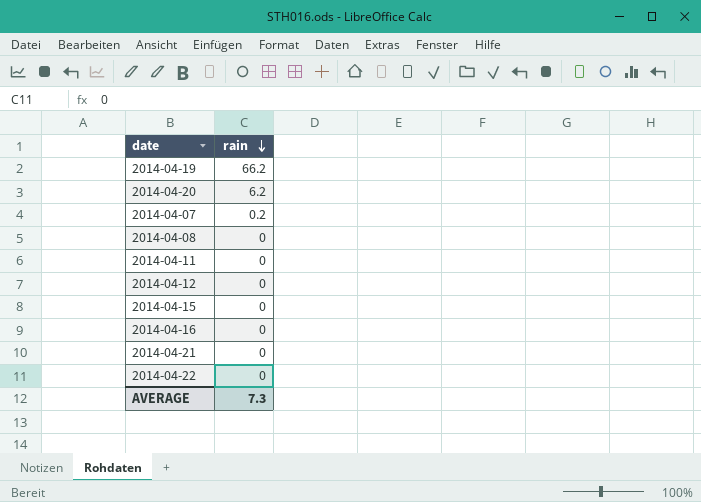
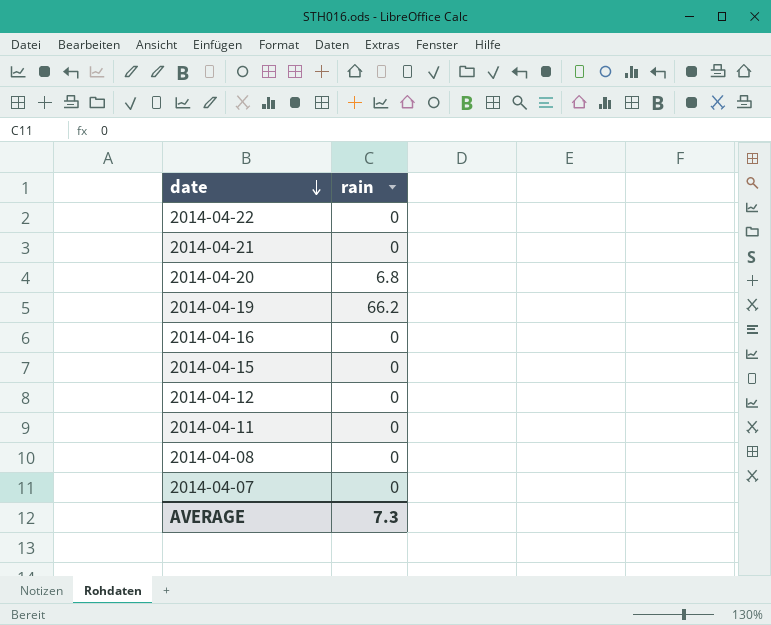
row order: rain descending -> date descending
2014-04-20 | rain: 6.2 -> 6.8
2014-04-07 | rain: 0.2 -> 0

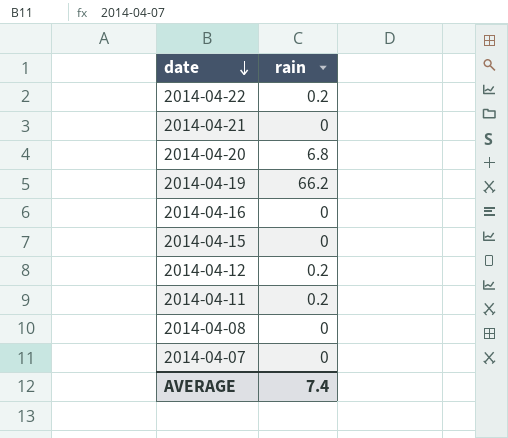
2014-04-22 | rain: 0 -> 0.2
2014-04-12 | rain: 0 -> 0.2
2014-04-11 | rain: 0 -> 0.2
AVERAGE | rain: 7.3 -> 7.4

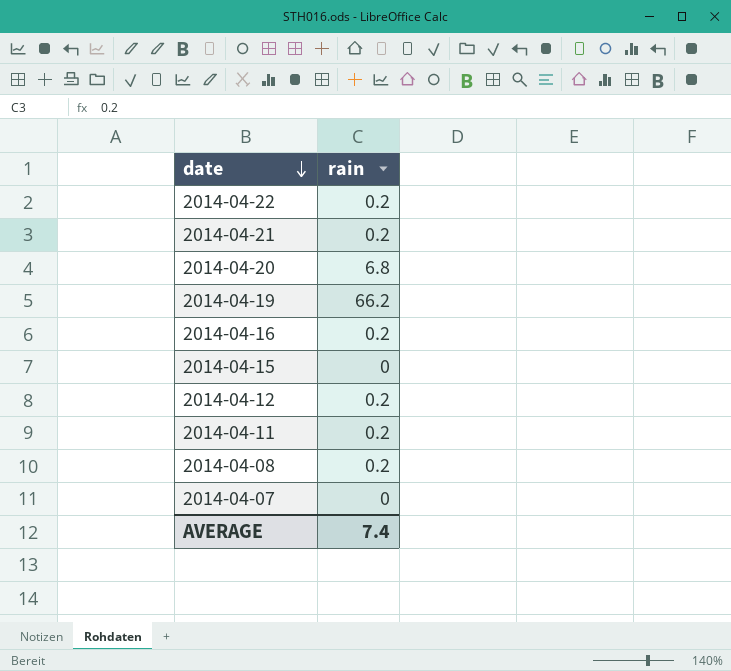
2014-04-21 | rain: 0 -> 0.2
2014-04-16 | rain: 0 -> 0.2
2014-04-08 | rain: 0 -> 0.2

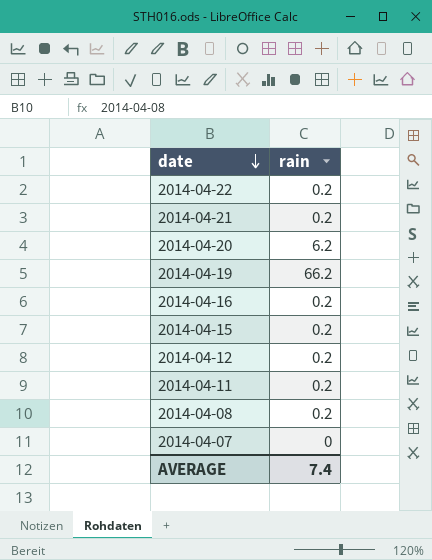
2014-04-20 | rain: 6.8 -> 6.2
2014-04-15 | rain: 0 -> 0.2

